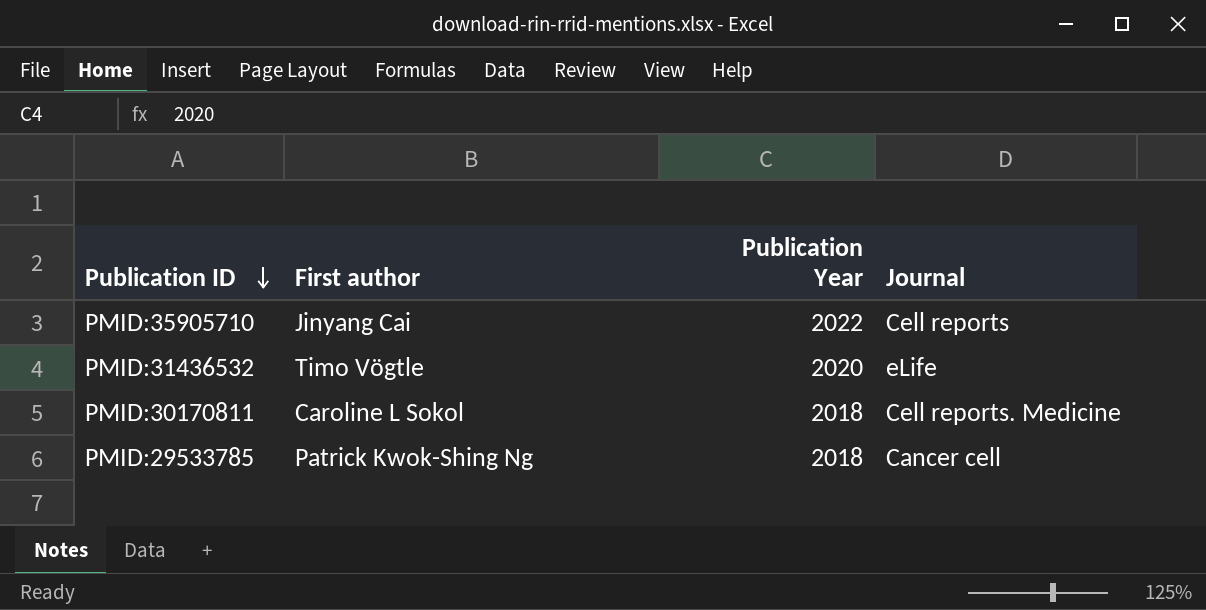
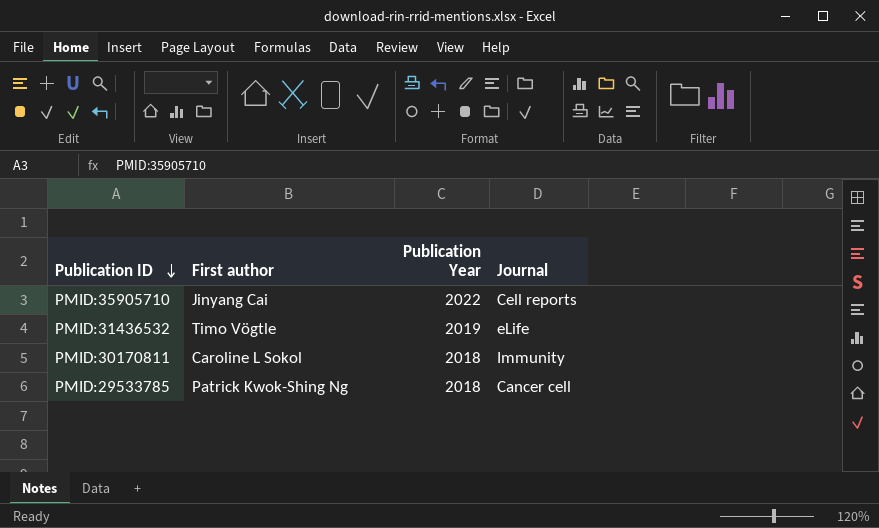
PMID:31436532 | Publication Year: 2020 -> 2019
PMID:30170811 | Journal: Cell reports. Medicine -> Immunity

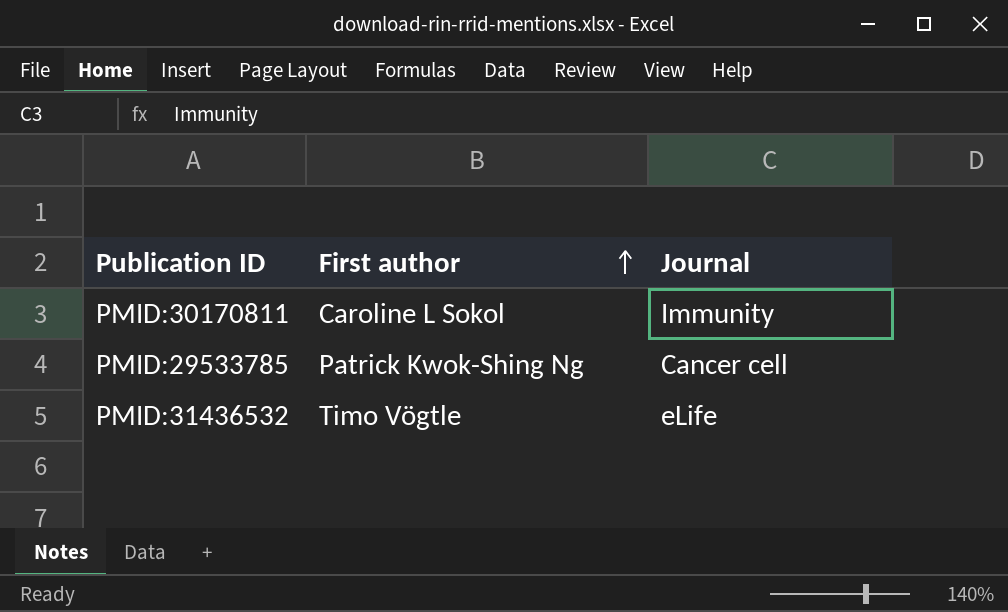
row order: Publication ID descending -> First author ascending
column Publication Year | position: 3 -> none
row PMID:35905710: Jinyang Cai | 2022 | Cell reports -> none

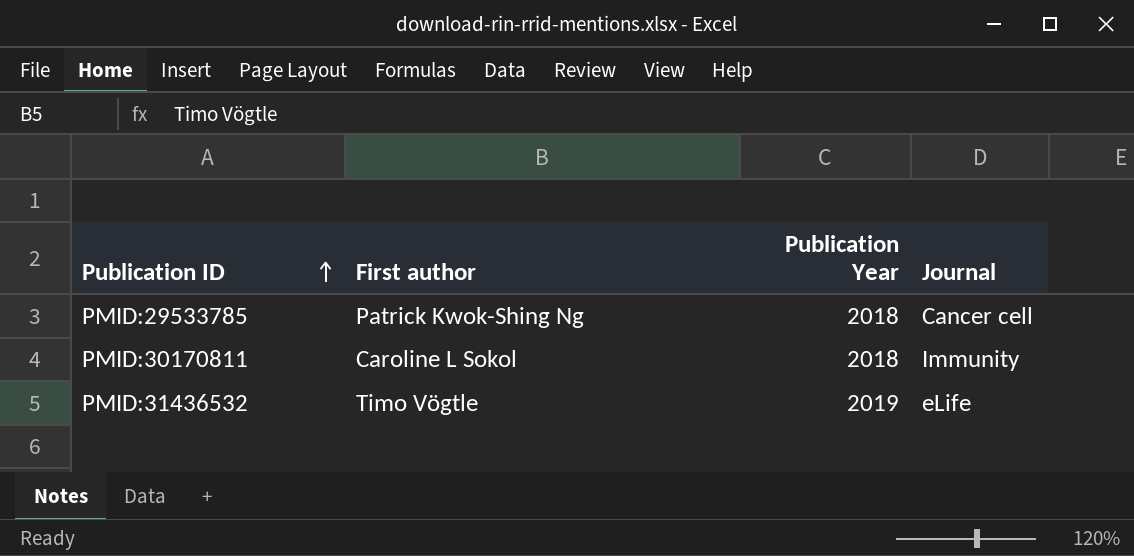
row order: First author ascending -> Publication ID ascending
column Publication Year | position: none -> 3

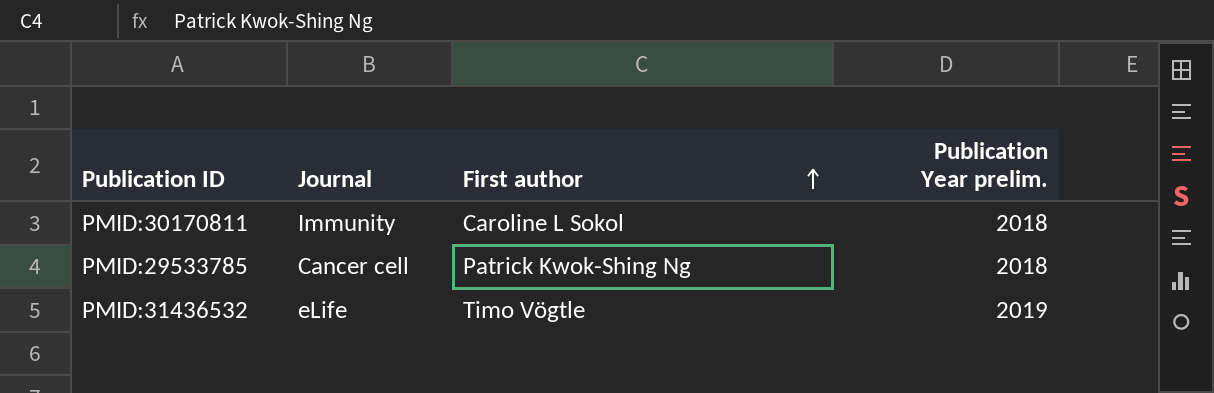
row order: Publication ID ascending -> First author ascending
column Journal | position: 4 -> 2
column name: Publication Year -> Publication Year prelim.

